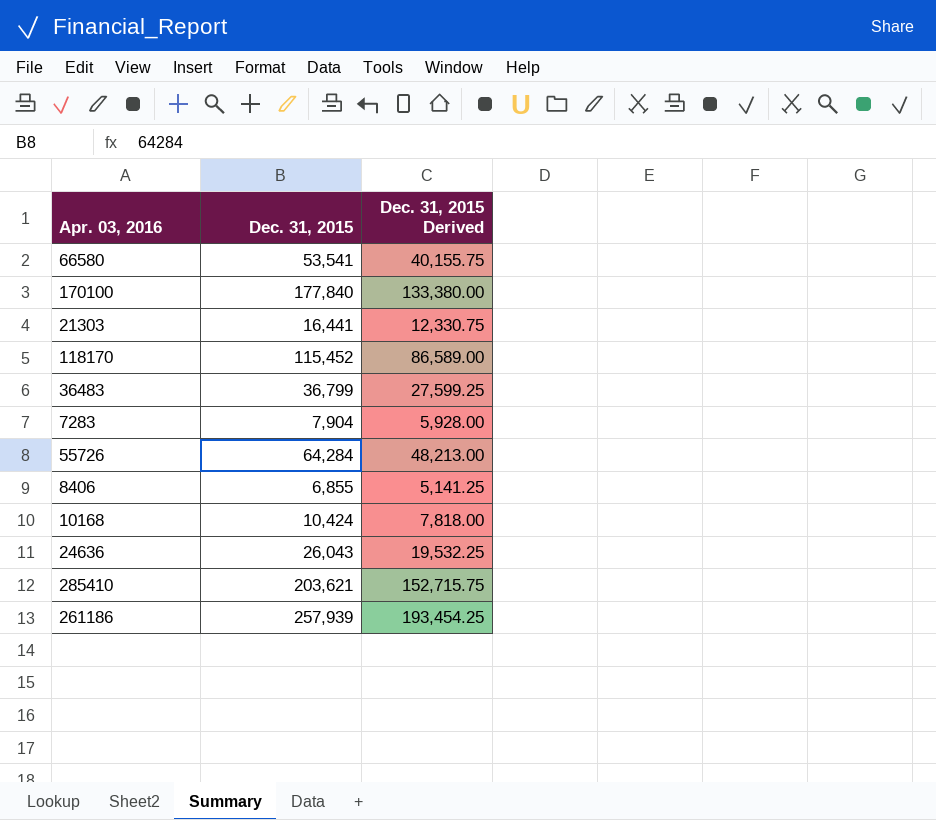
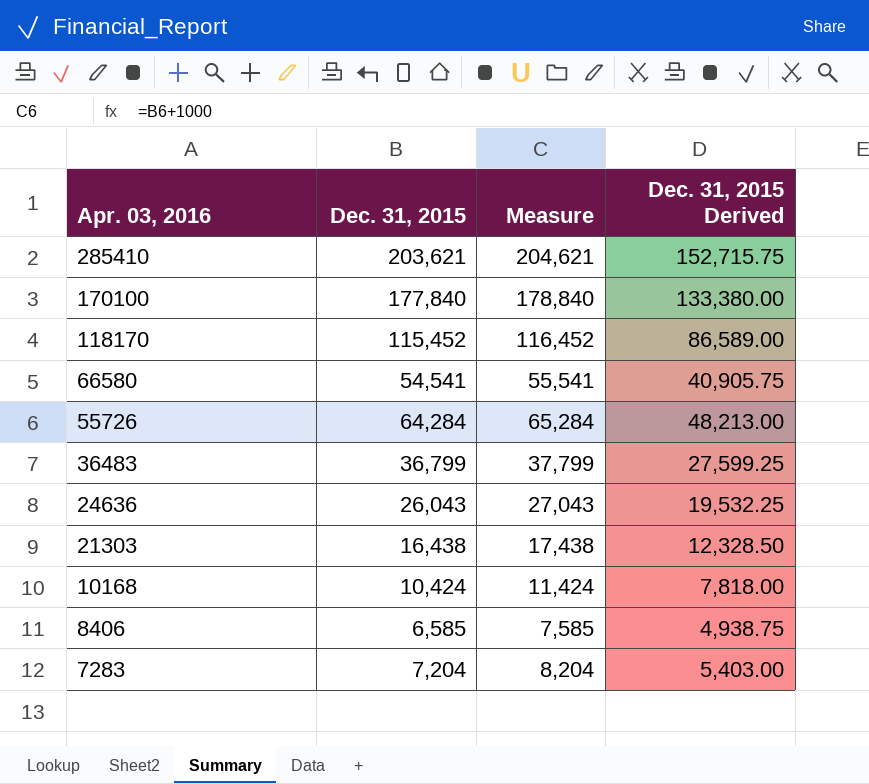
row order: none -> Apr. 03, 2016 descending
column Measure | formula: none -> [Dec. 31, 2015] + 1000
row 261186: 257,939 | 193,454.25 -> none
66580 | Dec. 31, 2015: 53,541 -> 54,541
66580 | Dec. 31, 2015 Derived: 40,155.75 -> 40,905.75
21303 | Dec. 31, 2015: 16,441 -> 16,438
21303 | Dec. 31, 2015 Derived: 12,330.75 -> 12,328.50
8406 | Dec. 31, 2015: 6,855 -> 6,585
8406 | Dec. 31, 2015 Derived: 5,141.25 -> 4,938.75
7283 | Dec. 31, 2015: 7,904 -> 7,204
7283 | Dec. 31, 2015 Derived: 5,928.00 -> 5,403.00

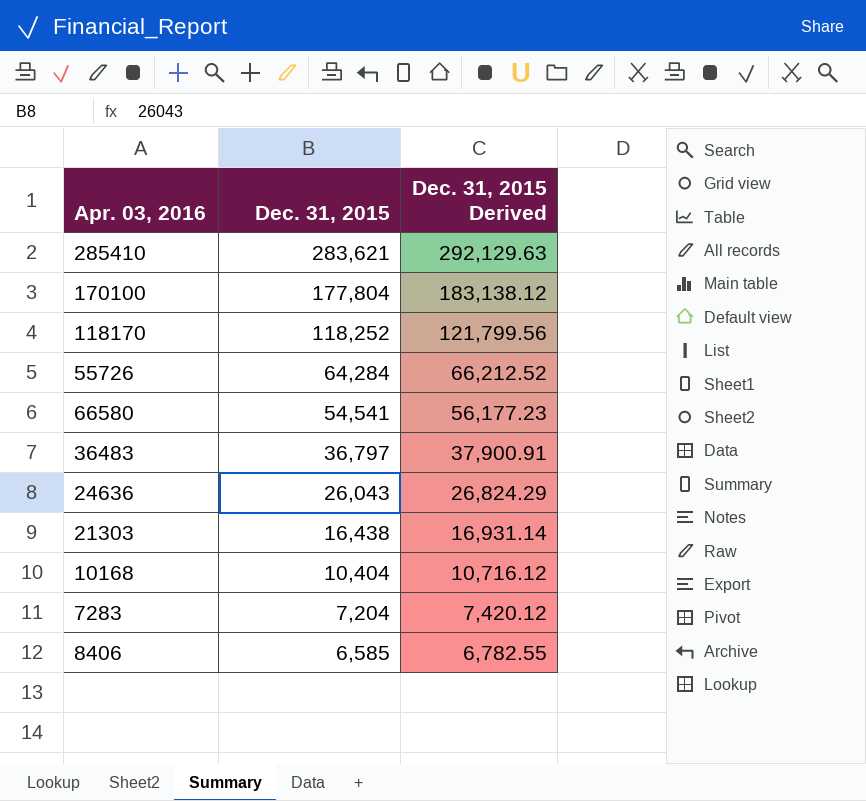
row order: Apr. 03, 2016 descending -> Dec. 31, 2015 descending
column Measure | formula: [Dec. 31, 2015] + 1000 -> none
column Dec. 31, 2015 Derived | formula: [Dec. 31, 2015] * 0.75 -> [Dec. 31, 2015] * 1.03
285410 | Dec. 31, 2015: 203,621 -> 283,621
170100 | Dec. 31, 2015: 177,840 -> 177,804
118170 | Dec. 31, 2015: 115,452 -> 118,252
36483 | Dec. 31, 2015: 36,799 -> 36,797
10168 | Dec. 31, 2015: 10,424 -> 10,404

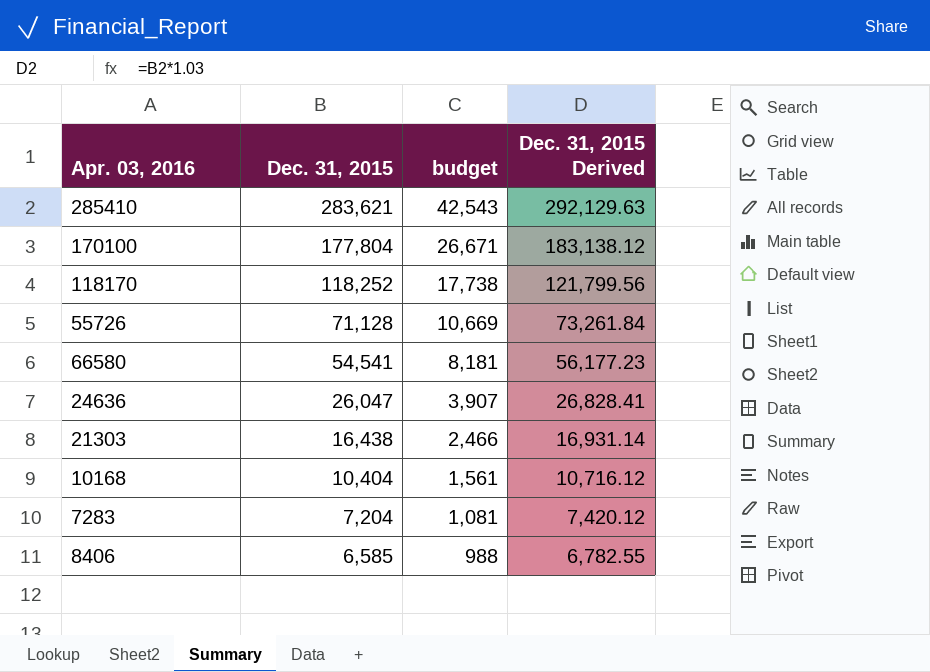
column budget | formula: none -> [Dec. 31, 2015] * 0.15
row 36483: 36,797 | 37,900.91 -> none
55726 | Dec. 31, 2015: 64,284 -> 71,128
55726 | Dec. 31, 2015 Derived: 66,212.52 -> 73,261.84
24636 | Dec. 31, 2015: 26,043 -> 26,047
24636 | Dec. 31, 2015 Derived: 26,824.29 -> 26,828.41

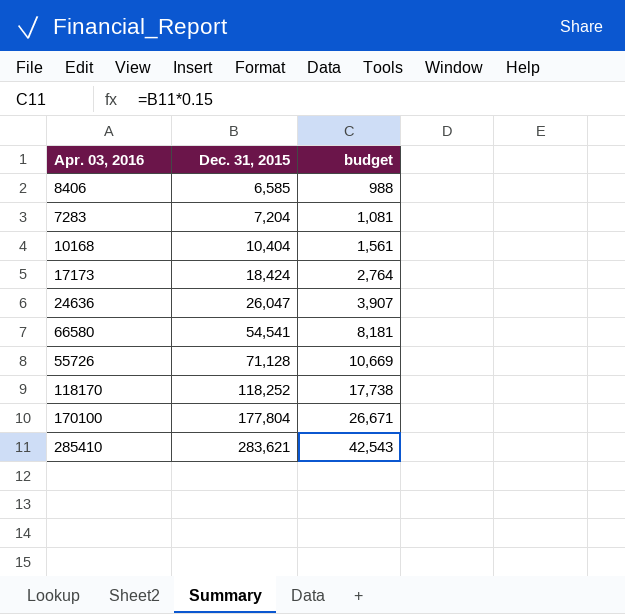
row order: Dec. 31, 2015 descending -> Dec. 31, 2015 ascending
column Dec. 31, 2015 Derived | formula: [Dec. 31, 2015] * 1.03 -> none
row 21303: 16,438 | 2,466 | 16,931.14 -> none
row 17173: none -> 18,424 | 2,764

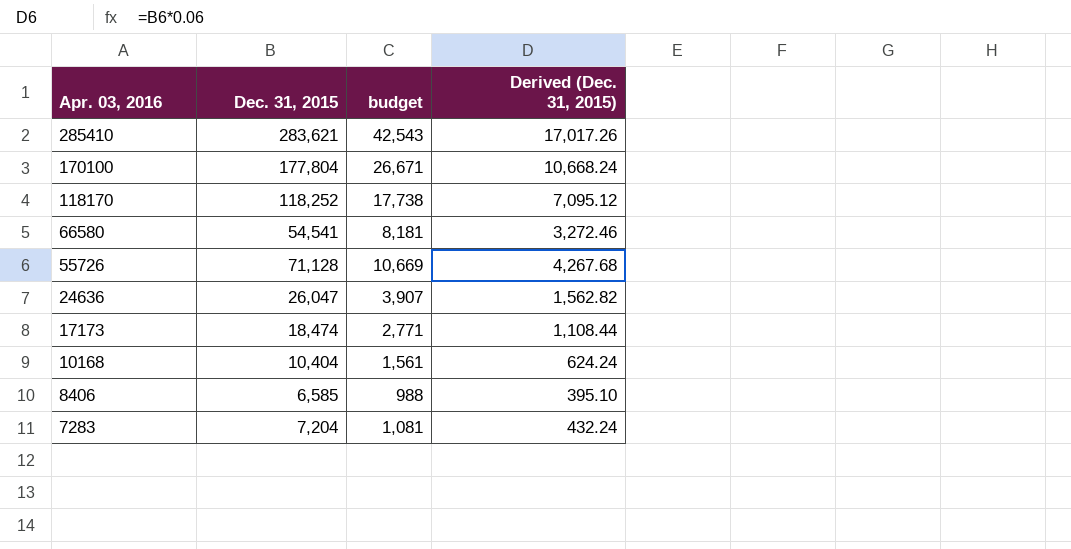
row order: Dec. 31, 2015 ascending -> Apr. 03, 2016 descending
column Derived (Dec. 31, 2015) | formula: none -> [Dec. 31, 2015] * 0.06
17173 | Dec. 31, 2015: 18,424 -> 18,474
17173 | budget: 2,764 -> 2,771

